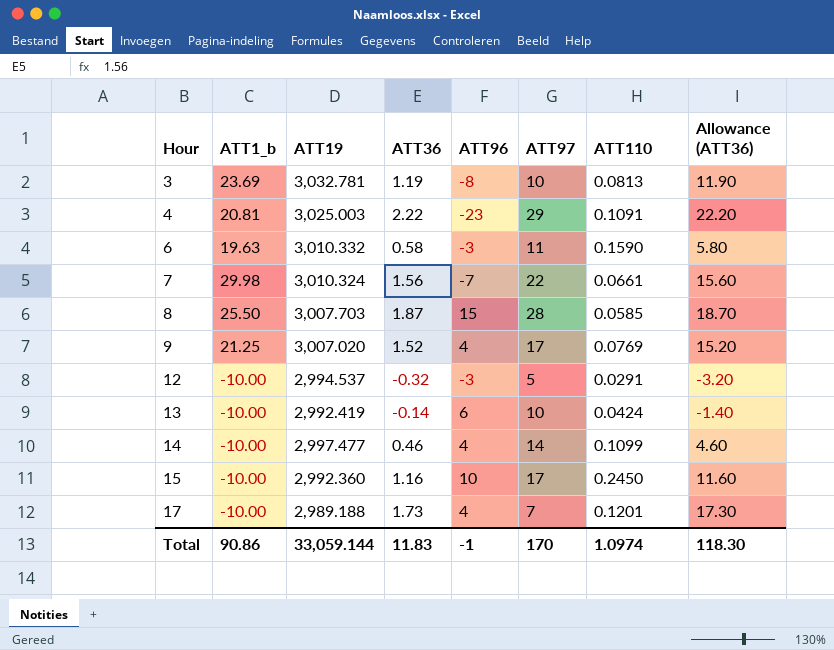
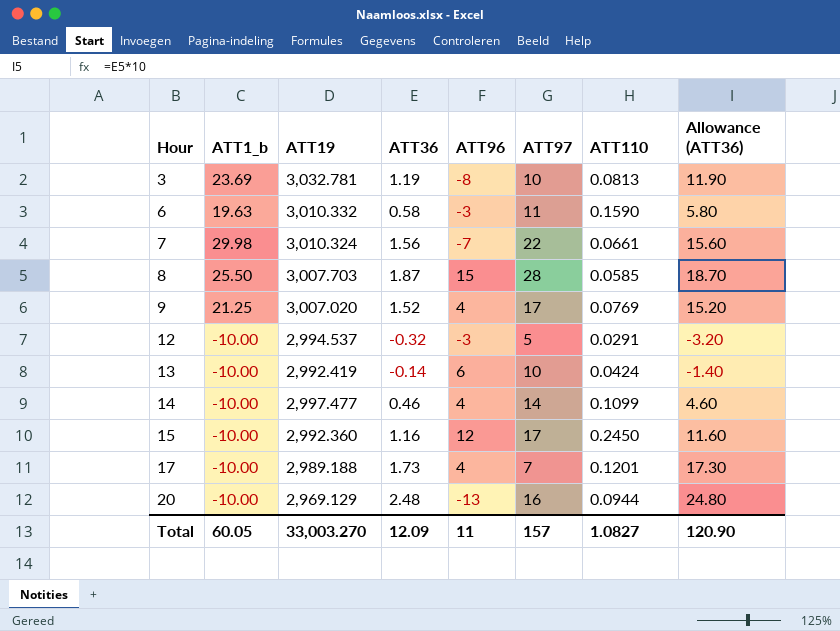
row 4: 20.81 | 3,025.003 | 2.22 | -23 | 29 | 0.1091 | 22.20 -> none
15 | ATT96: 10 -> 12
row 20: none -> -10.00 | 2,969.129 | 2.48 | -13 | 16 | 0.0944 | 24.80
Total | ATT1_b: 90.86 -> 60.05
Total | ATT19: 33,059.144 -> 33,003.270
Total | ATT36: 11.83 -> 12.09
Total | ATT96: -1 -> 11
Total | ATT97: 170 -> 157
Total | ATT110: 1.0974 -> 1.0827
Total | Allowance (ATT36): 118.30 -> 120.90

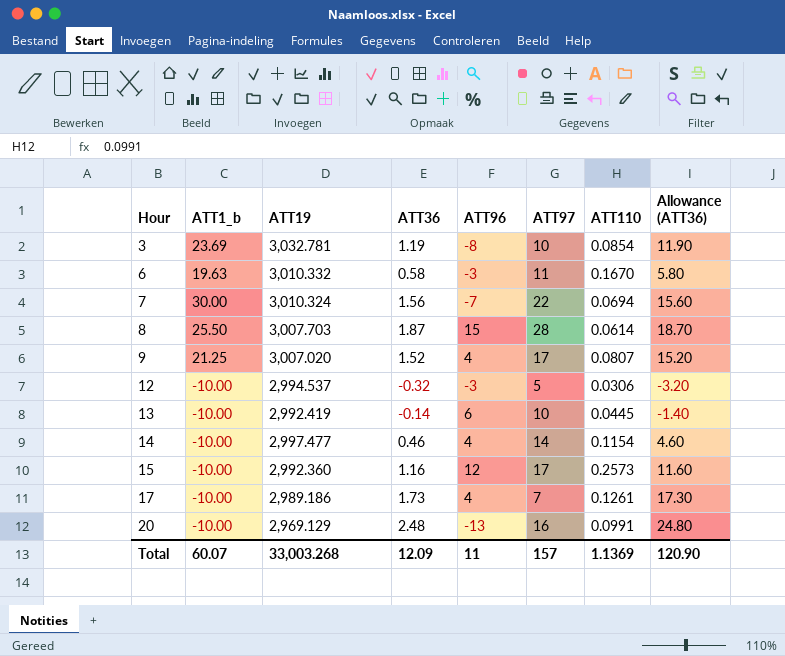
3 | ATT110: 0.0813 -> 0.0854
6 | ATT110: 0.1590 -> 0.1670
7 | ATT1_b: 29.98 -> 30.00
7 | ATT110: 0.0661 -> 0.0694
8 | ATT110: 0.0585 -> 0.0614
9 | ATT110: 0.0769 -> 0.0807
12 | ATT110: 0.0291 -> 0.0306
13 | ATT110: 0.0424 -> 0.0445
14 | ATT110: 0.1099 -> 0.1154
15 | ATT110: 0.2450 -> 0.2573
17 | ATT19: 2,989.188 -> 2,989.186
17 | ATT110: 0.1201 -> 0.1261
20 | ATT110: 0.0944 -> 0.0991
Total | ATT1_b: 60.05 -> 60.07
Total | ATT19: 33,003.270 -> 33,003.268
Total | ATT110: 1.0827 -> 1.1369

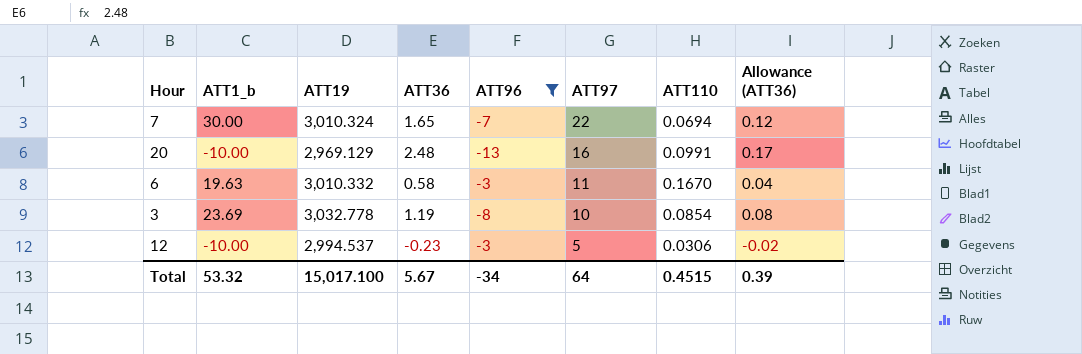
filter: none -> ATT96 <= -3
row order: Hour ascending -> ATT97 descending
column Allowance (ATT36) | formula: [ATT36] * 10 -> [ATT36] * 0.07
7 | ATT36: 1.56 -> 1.65
3 | ATT19: 3,032.781 -> 3,032.778
12 | ATT36: -0.32 -> -0.23
Total | ATT1_b: 60.07 -> 53.32
Total | ATT19: 33,003.268 -> 15,017.100
Total | ATT36: 12.09 -> 5.67
Total | ATT96: 11 -> -34
Total | ATT97: 157 -> 64
Total | ATT110: 1.1369 -> 0.4515
Total | Allowance (ATT36): 120.90 -> 0.39

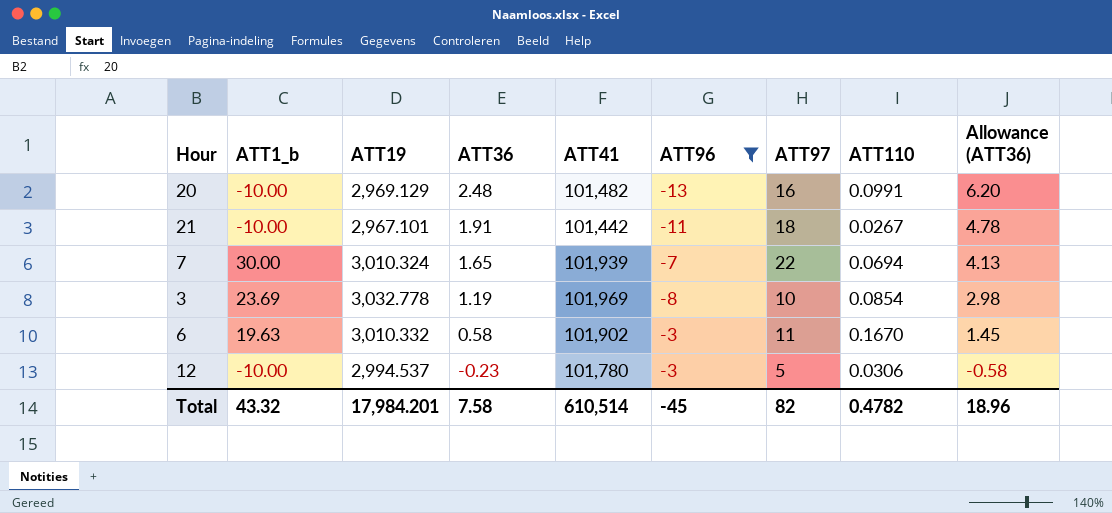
row order: ATT97 descending -> ATT36 descending
column ATT41 | position: none -> 5
column Allowance (ATT36) | formula: [ATT36] * 0.07 -> [ATT36] * 2.5
row 21: none -> -10.00 | 2,967.101 | 1.91 | 101,442 | -11 | 18 | 0.0267 | 4.78
Total | ATT1_b: 53.32 -> 43.32
Total | ATT19: 15,017.100 -> 17,984.201
Total | ATT36: 5.67 -> 7.58
Total | ATT96: -34 -> -45
Total | ATT97: 64 -> 82
Total | ATT110: 0.4515 -> 0.4782
Total | Allowance (ATT36): 0.39 -> 18.96

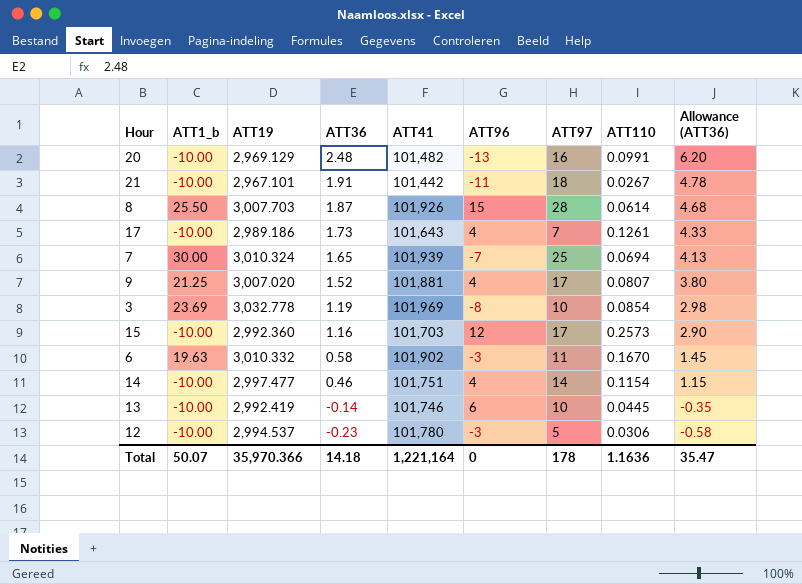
filter: ATT96 <= -3 -> none
7 | ATT97: 22 -> 25
Total | ATT1_b: 43.32 -> 50.07
Total | ATT19: 17,984.201 -> 35,970.366
Total | ATT36: 7.58 -> 14.18
Total | ATT41: 610,514 -> 1,221,164
Total | ATT96: -45 -> 0
Total | ATT97: 82 -> 178
Total | ATT110: 0.4782 -> 1.1636
Total | Allowance (ATT36): 18.96 -> 35.47

